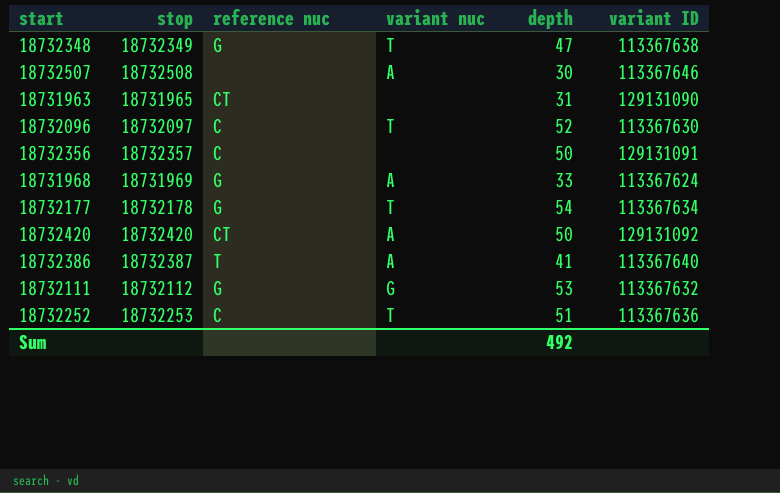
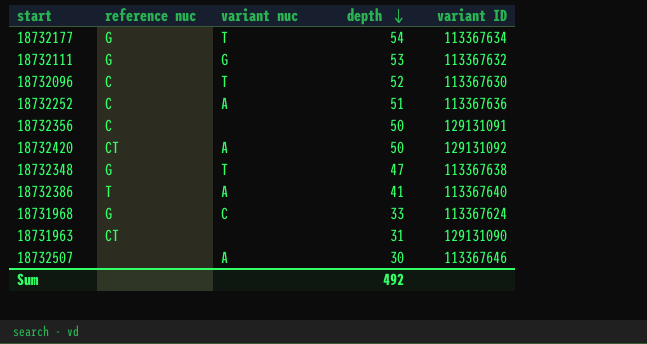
row order: none -> depth descending
column stop | position: 2 -> none
18732252 | variant nuc: T -> A
18731968 | variant nuc: A -> C

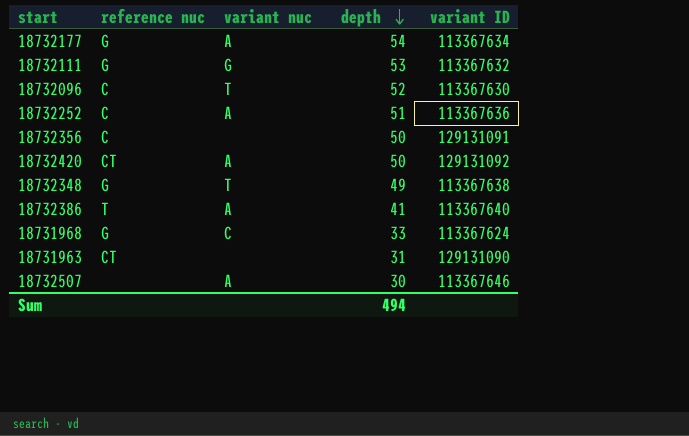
18732177 | variant nuc: T -> A
18732348 | depth: 47 -> 49
Sum | depth: 492 -> 494

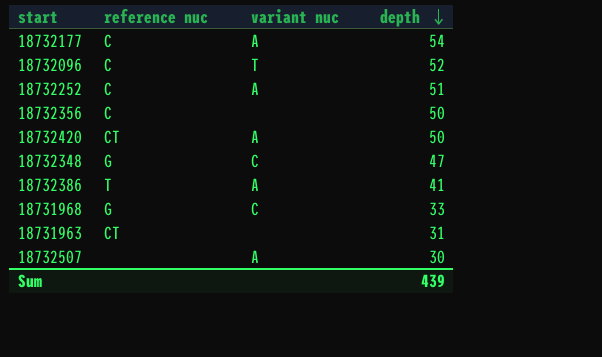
column variant ID | position: 5 -> none
row 18732111: G | G | 53 | 113367632 -> none
18732177 | reference nuc: G -> C
18732348 | variant nuc: T -> C
18732348 | depth: 49 -> 47
Sum | depth: 494 -> 439

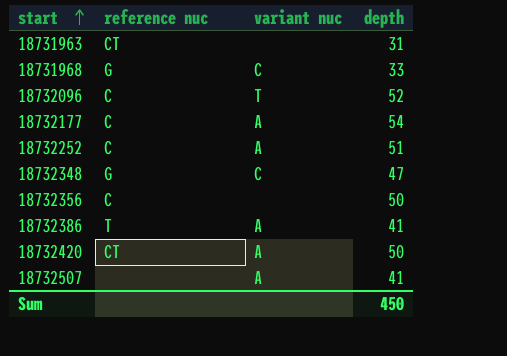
row order: depth descending -> start ascending
18732507 | depth: 30 -> 41
Sum | depth: 439 -> 450

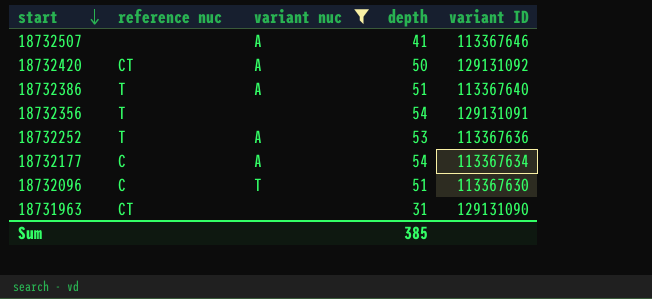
filter: none -> variant nuc != C
row order: start ascending -> start descending
column variant ID | position: none -> 5
18732386 | depth: 41 -> 51
18732356 | reference nuc: C -> T
18732356 | depth: 50 -> 54
18732252 | reference nuc: C -> T
18732252 | depth: 51 -> 53
18732096 | depth: 52 -> 51
Sum | depth: 450 -> 385

